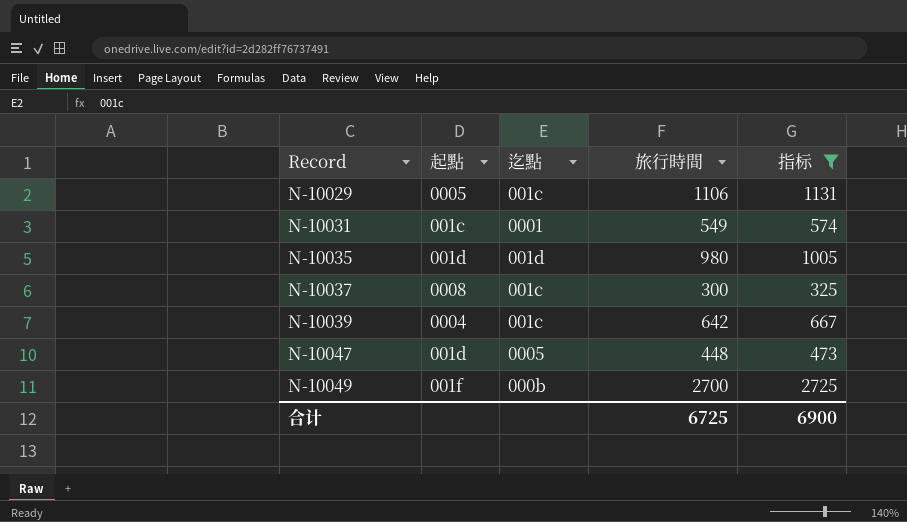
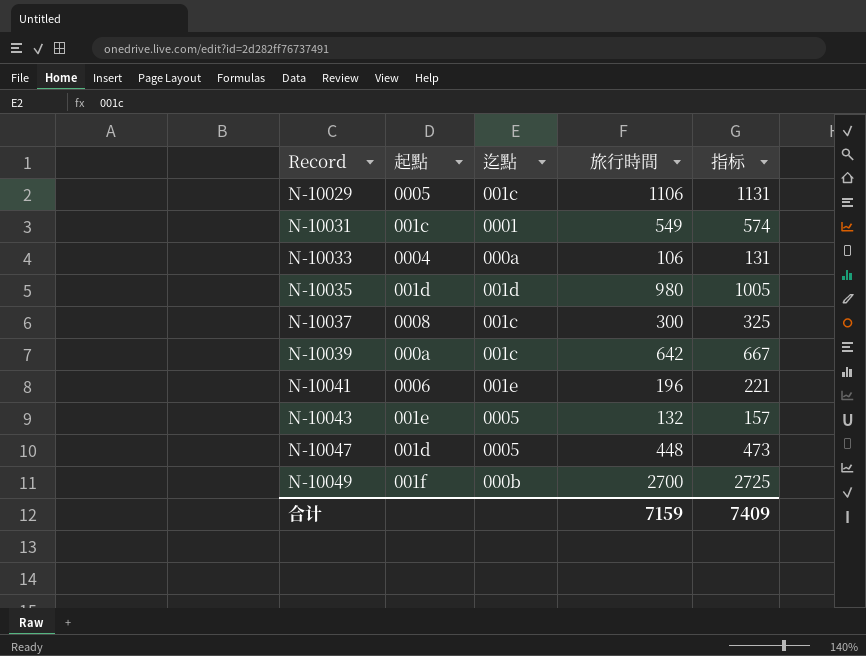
filter: 指标 >= 325 -> none
N-10039 | 起點: 0004 -> 000a
合计 | 旅行時間: 6725 -> 7159
合计 | 指标: 6900 -> 7409

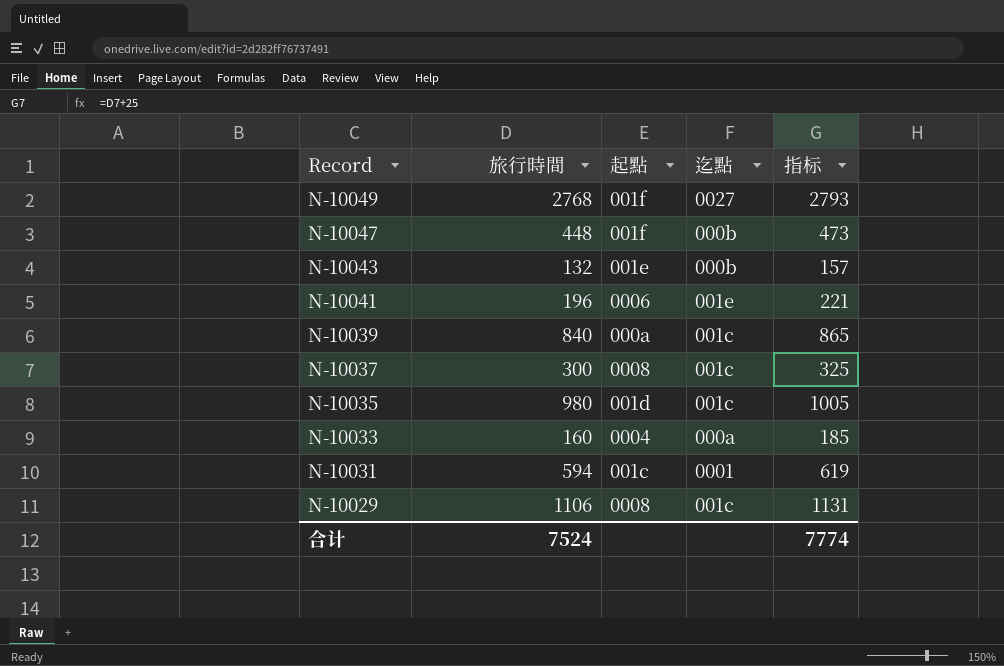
row order: Record ascending -> Record descending
column 旅行時間 | position: 4 -> 2
N-10049 | 旅行時間: 2700 -> 2768
N-10049 | 迄點: 000b -> 0027
N-10049 | 指标: 2725 -> 2793
N-10047 | 起點: 001d -> 001f
N-10047 | 迄點: 0005 -> 000b
N-10043 | 迄點: 0005 -> 000b
N-10039 | 旅行時間: 642 -> 840
N-10039 | 指标: 667 -> 865
N-10035 | 迄點: 001d -> 001c
N-10033 | 旅行時間: 106 -> 160
N-10033 | 指标: 131 -> 185
N-10031 | 旅行時間: 549 -> 594
N-10031 | 指标: 574 -> 619
N-10029 | 起點: 0005 -> 0008
合计 | 旅行時間: 7159 -> 7524
合计 | 指标: 7409 -> 7774

